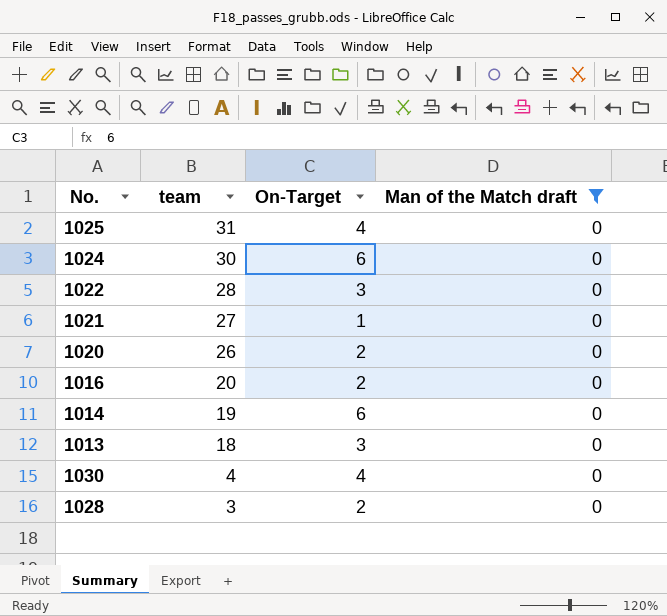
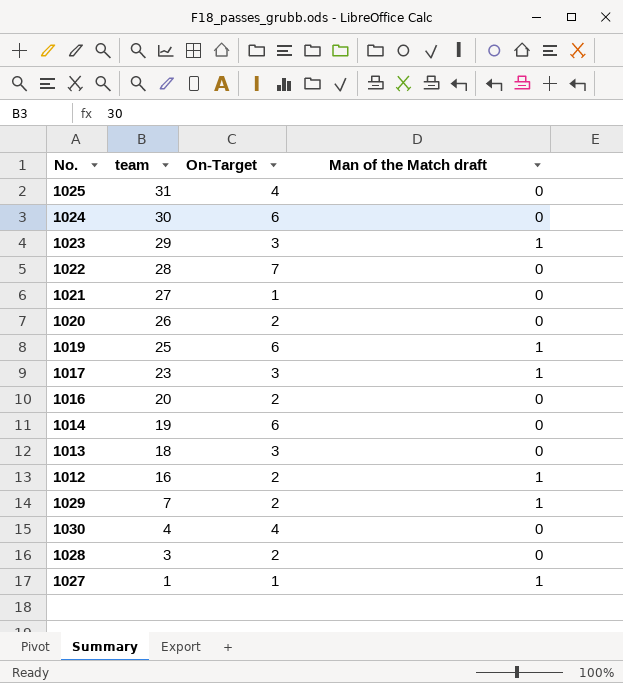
filter: Man of the Match draft = 0 -> none
1022 | On-Target: 3 -> 7

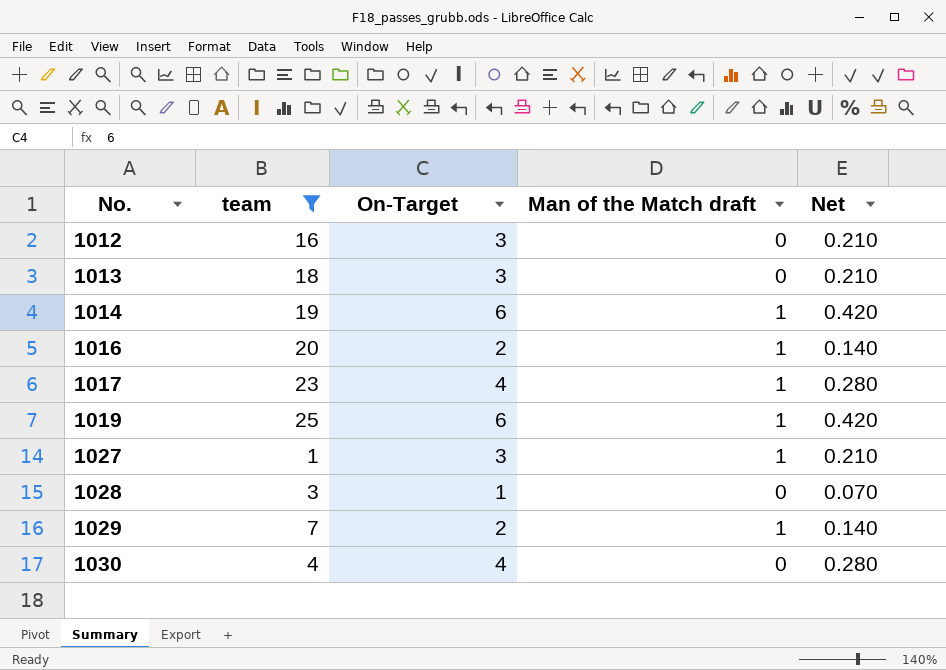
filter: none -> team <= 25
row order: team descending -> No. ascending
column Net | formula: none -> [On-Target] * 0.07
1012 | On-Target: 2 -> 3
1012 | Man of the Match draft: 1 -> 0
1014 | Man of the Match draft: 0 -> 1
1016 | Man of the Match draft: 0 -> 1
1017 | On-Target: 3 -> 4
1027 | On-Target: 1 -> 3
1028 | On-Target: 2 -> 1

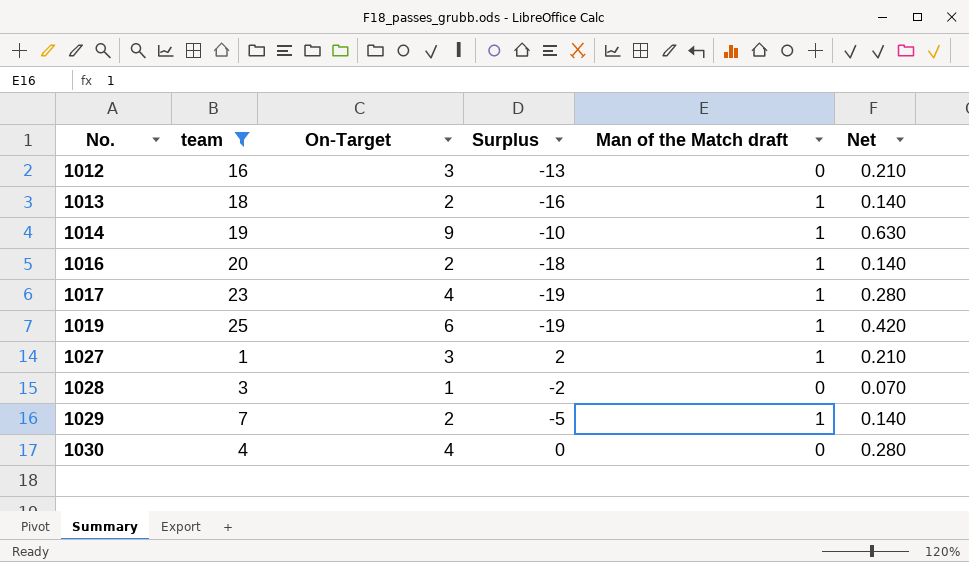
column Surplus | formula: none -> [On-Target] - [team]
1013 | On-Target: 3 -> 2
1013 | Man of the Match draft: 0 -> 1
1013 | Net: 0.210 -> 0.140
1014 | On-Target: 6 -> 9
1014 | Net: 0.420 -> 0.630

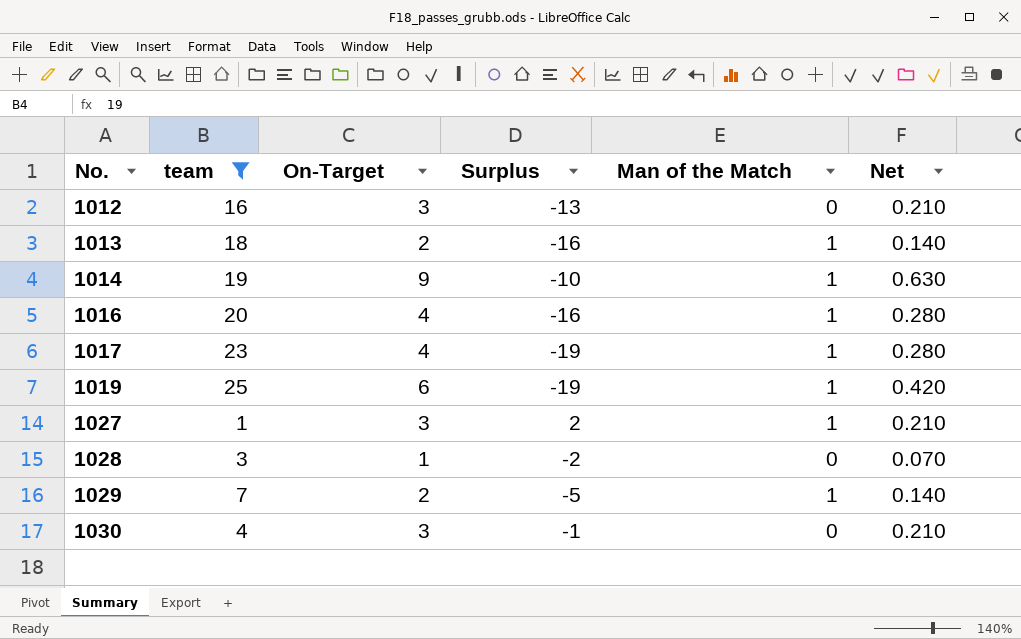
column name: Man of the Match draft -> Man of the Match
1016 | On-Target: 2 -> 4
1016 | Surplus: -18 -> -16
1016 | Net: 0.140 -> 0.280
1030 | On-Target: 4 -> 3
1030 | Surplus: 0 -> -1
1030 | Net: 0.280 -> 0.210

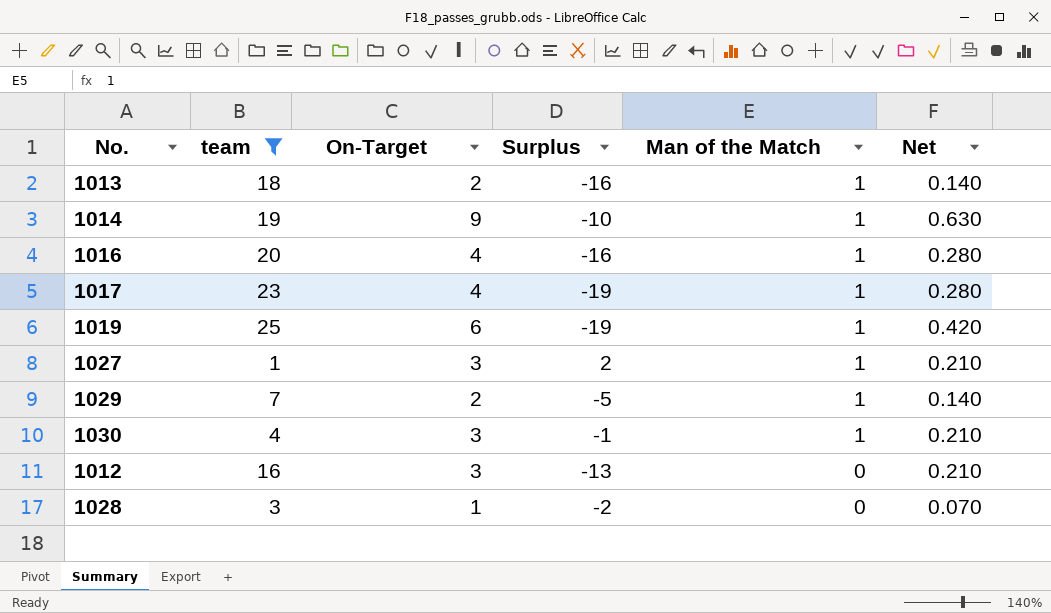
row order: No. ascending -> Man of the Match descending
1030 | Man of the Match: 0 -> 1

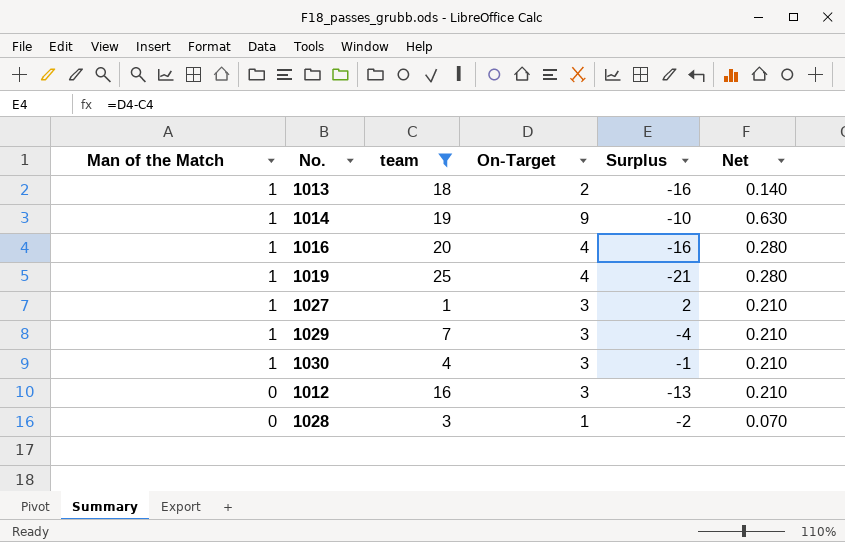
column Man of the Match | position: 5 -> 1
row 1017: 23 | 4 | -19 | 1 | 0.280 -> none
1019 | On-Target: 6 -> 4
1019 | Surplus: -19 -> -21
1019 | Net: 0.420 -> 0.280
1029 | On-Target: 2 -> 3
1029 | Surplus: -5 -> -4
1029 | Net: 0.140 -> 0.210

